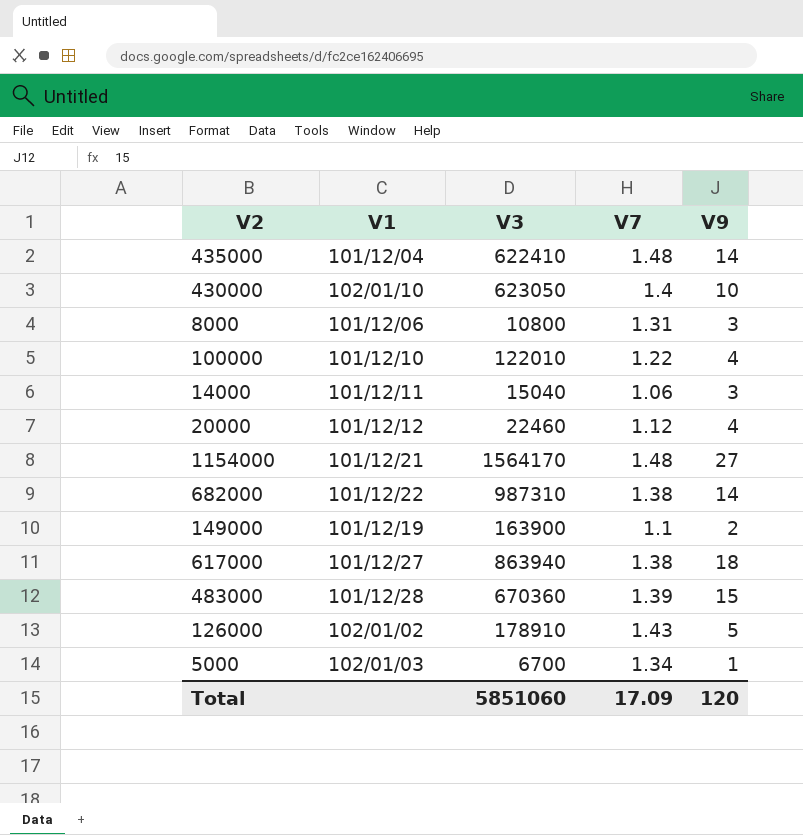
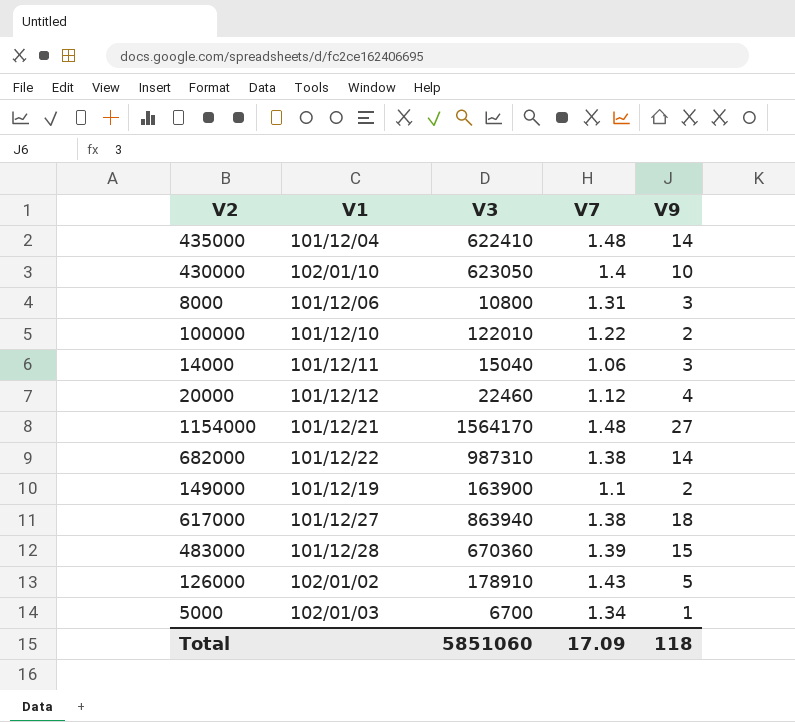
100000 | V9: 4 -> 2
Total | V9: 120 -> 118

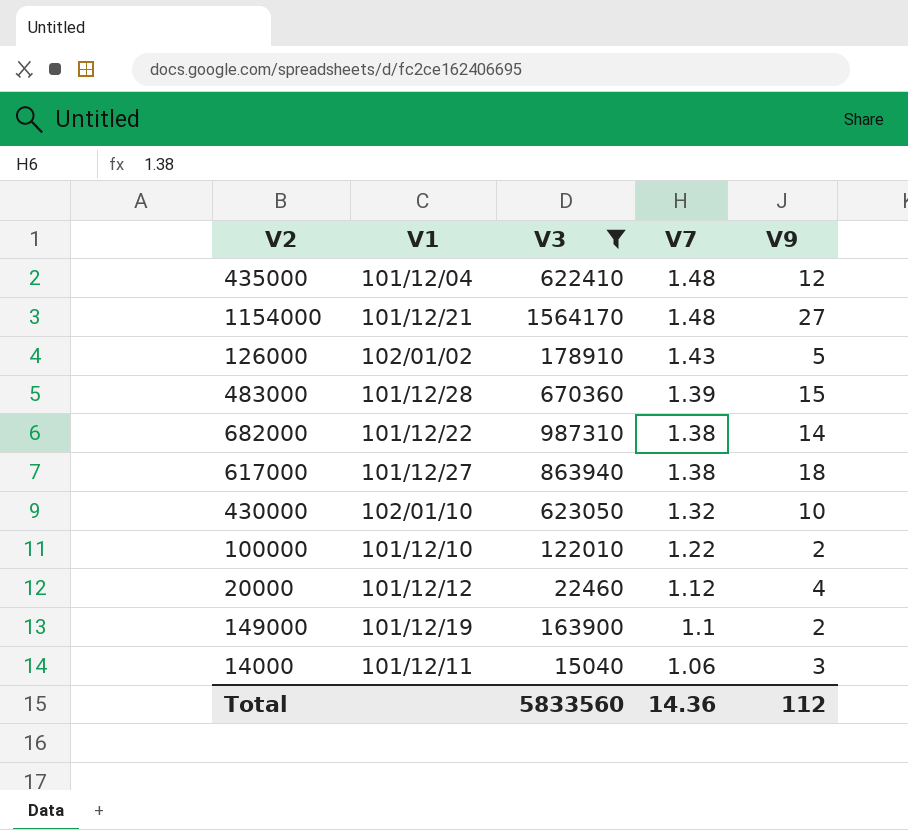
filter: none -> V3 >= 15040
row order: none -> V7 descending
435000 | V9: 14 -> 12
430000 | V7: 1.4 -> 1.32
Total | V3: 5851060 -> 5833560
Total | V7: 17.09 -> 14.36
Total | V9: 118 -> 112

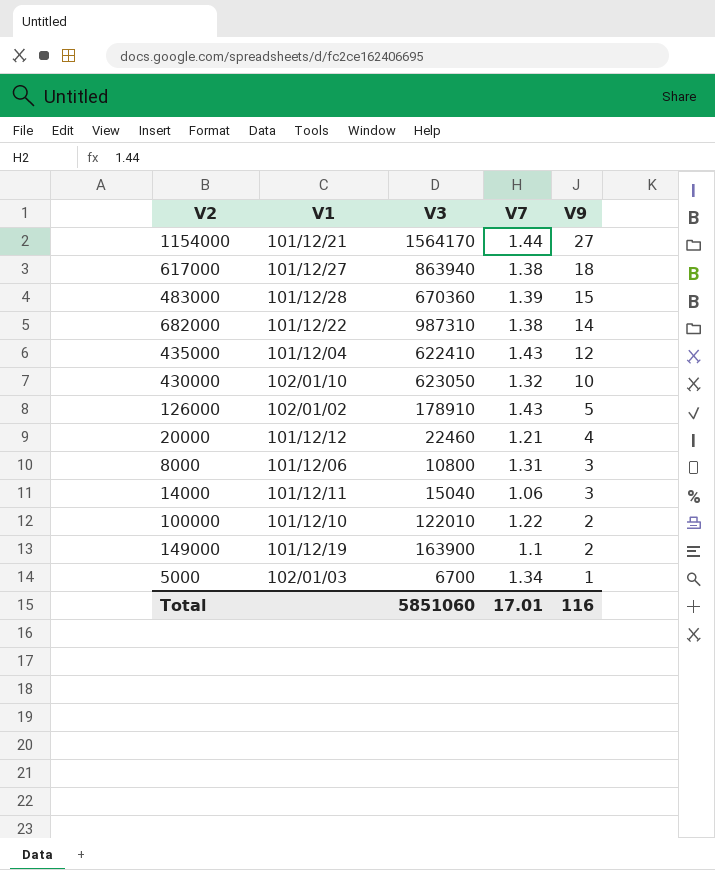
filter: V3 >= 15040 -> none
row order: V7 descending -> V9 descending
1154000 | V7: 1.48 -> 1.44
435000 | V7: 1.48 -> 1.43
20000 | V7: 1.12 -> 1.21
Total | V3: 5833560 -> 5851060
Total | V7: 14.36 -> 17.01
Total | V9: 112 -> 116

